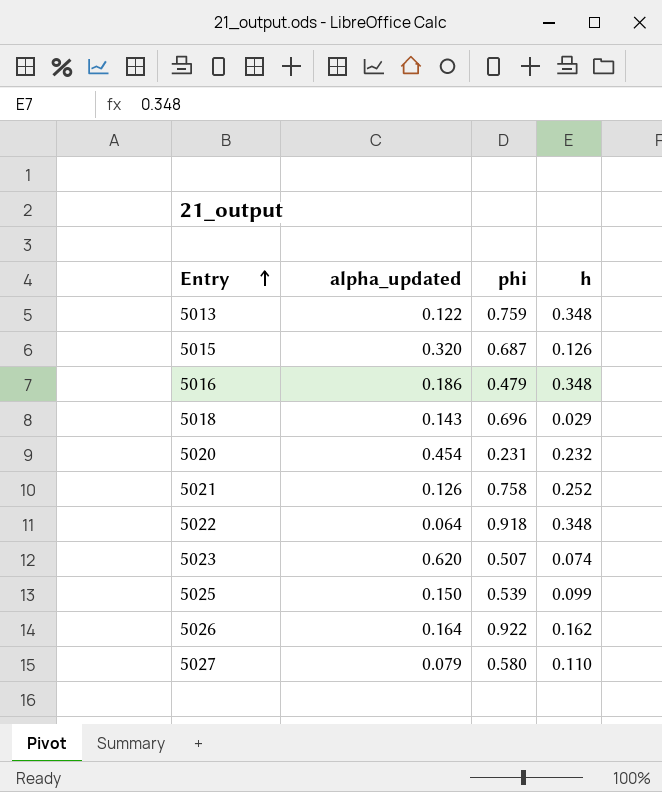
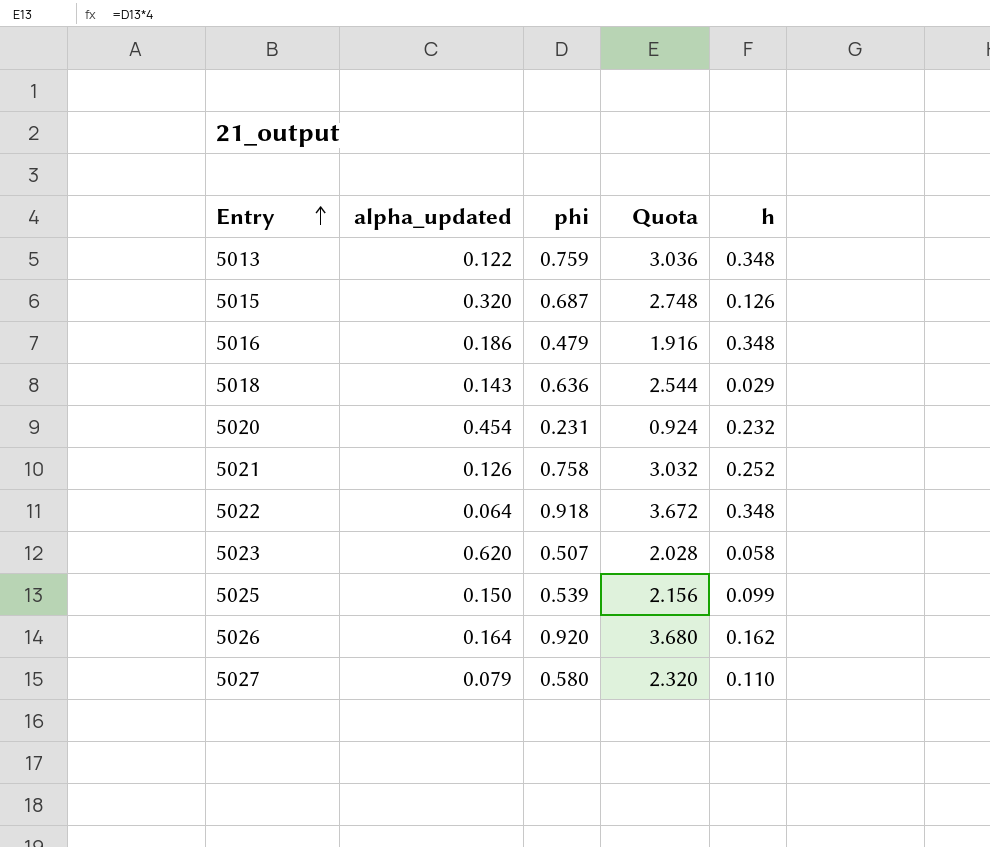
column Quota | formula: none -> [phi] * 4
5018 | phi: 0.696 -> 0.636
5023 | h: 0.074 -> 0.058
5026 | phi: 0.922 -> 0.920

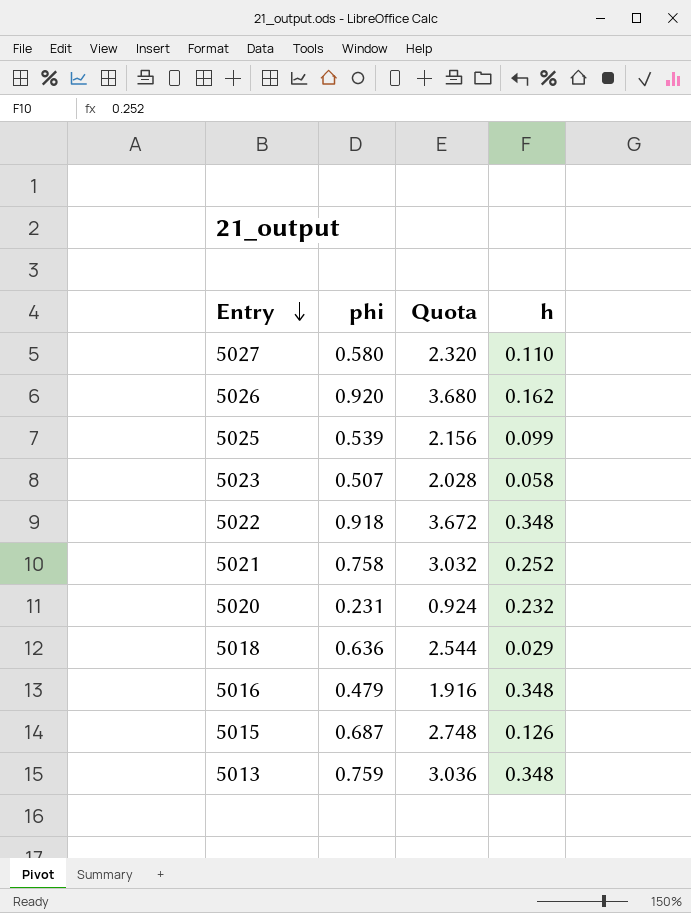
row order: Entry ascending -> Entry descending
column alpha_updated | position: 2 -> none

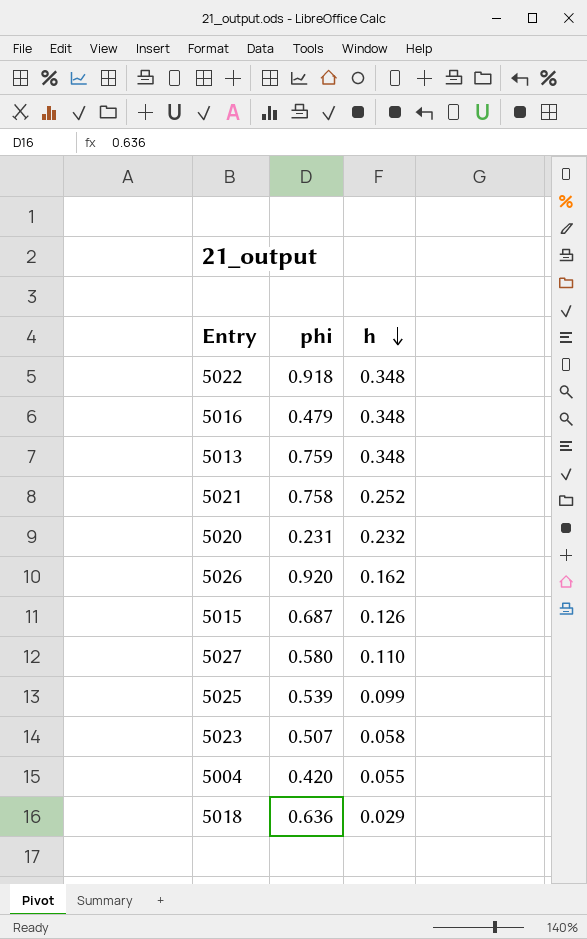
row order: Entry descending -> h descending
column Quota | formula: [phi] * 4 -> none
row 5004: none -> 0.420 | 0.055

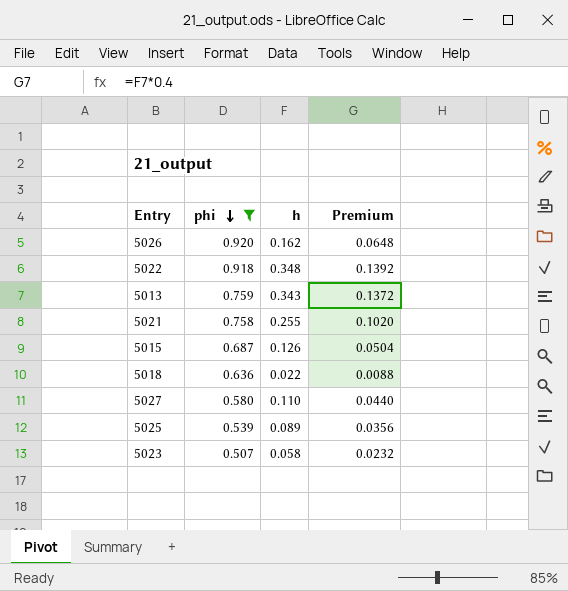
filter: none -> phi >= 0.507
row order: h descending -> phi descending
column Premium | formula: none -> [h] * 0.4
5013 | h: 0.348 -> 0.343
5021 | h: 0.252 -> 0.255
5018 | h: 0.029 -> 0.022
5025 | h: 0.099 -> 0.089

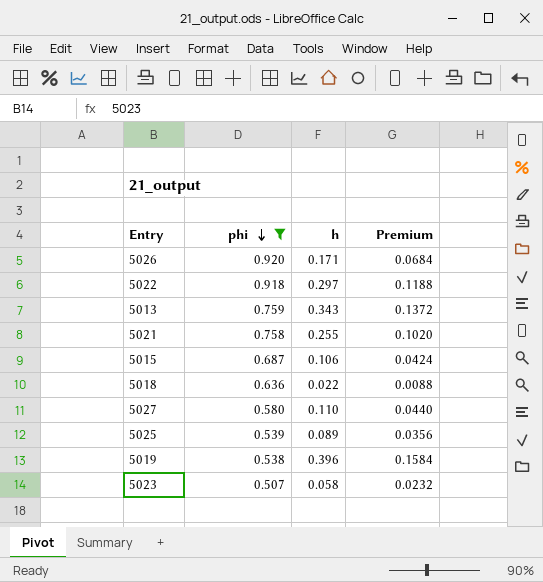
5026 | h: 0.162 -> 0.171
5026 | Premium: 0.0648 -> 0.0684
5022 | h: 0.348 -> 0.297
5022 | Premium: 0.1392 -> 0.1188
5015 | h: 0.126 -> 0.106
5015 | Premium: 0.0504 -> 0.0424
row 5019: none -> 0.538 | 0.396 | 0.1584

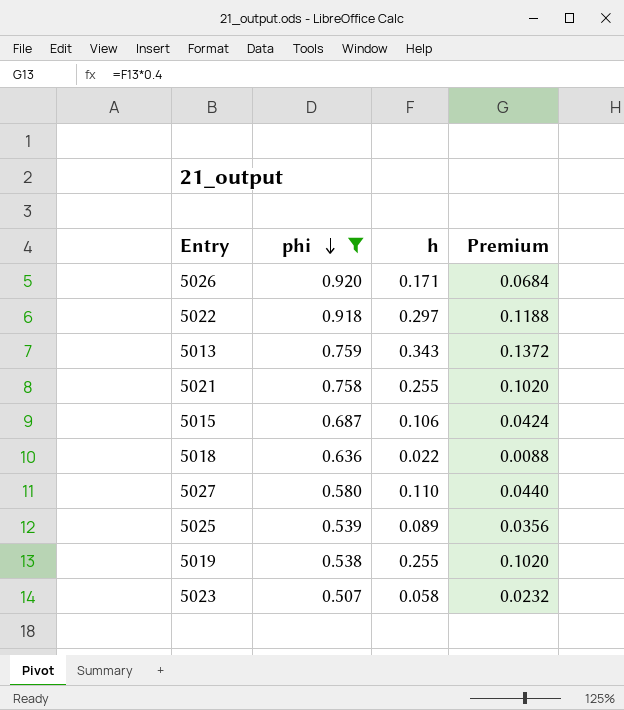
5019 | h: 0.396 -> 0.255
5019 | Premium: 0.1584 -> 0.1020

